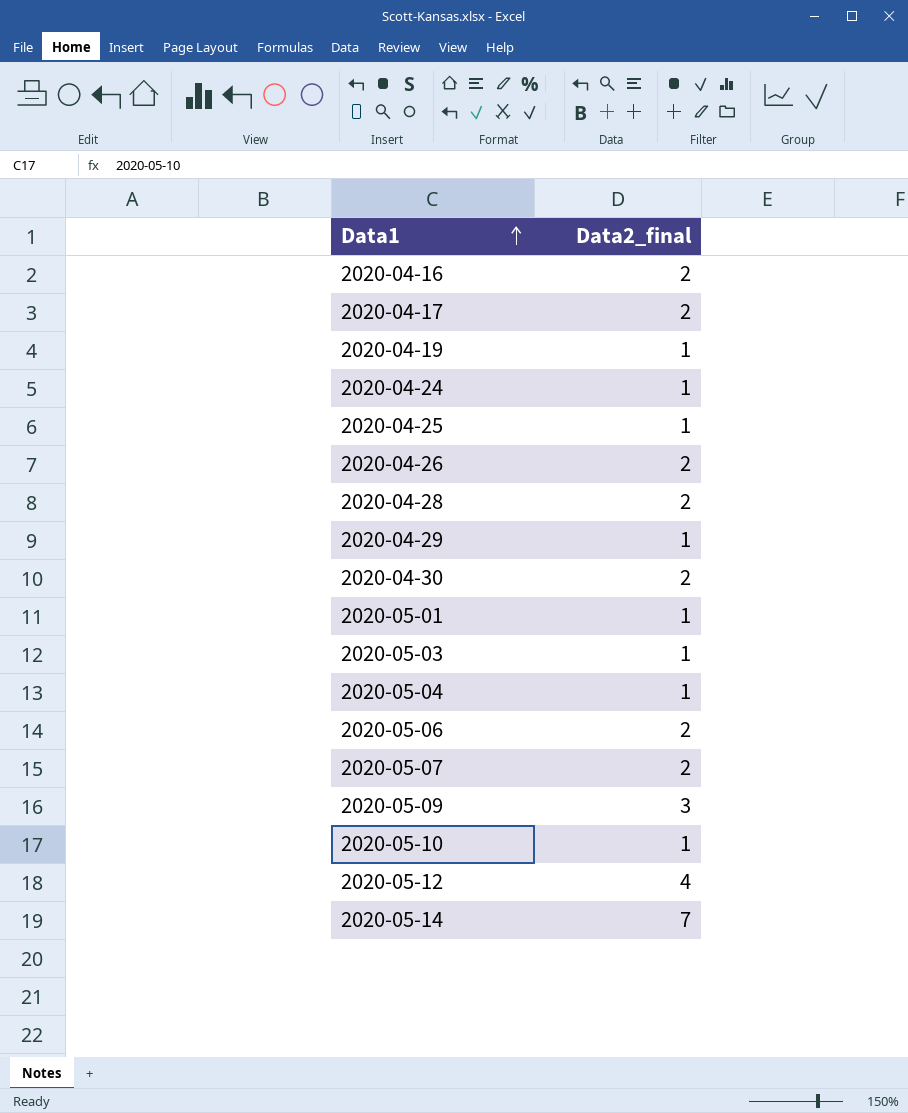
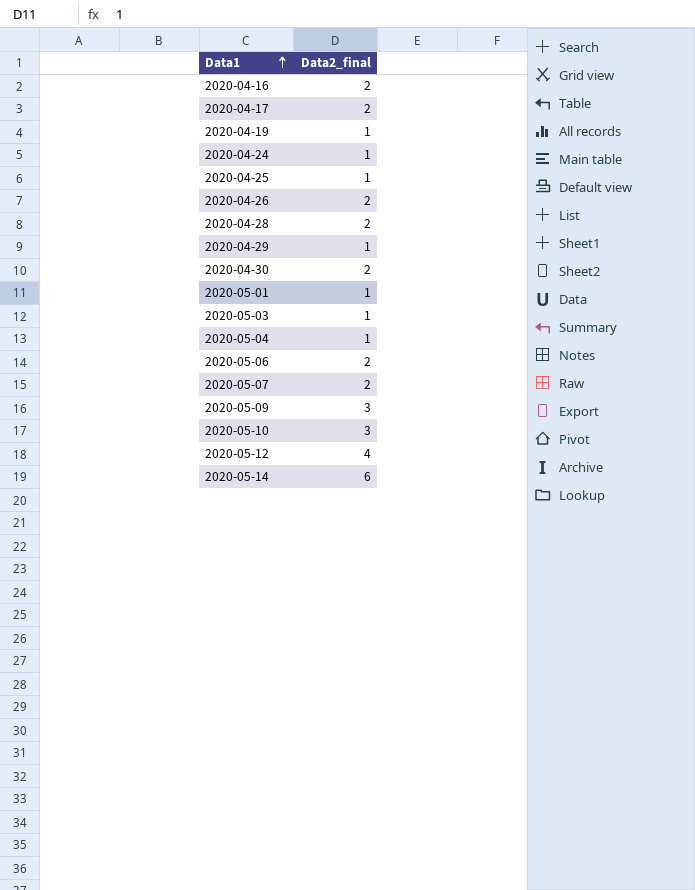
2020-05-10 | Data2_final: 1 -> 3
2020-05-14 | Data2_final: 7 -> 6

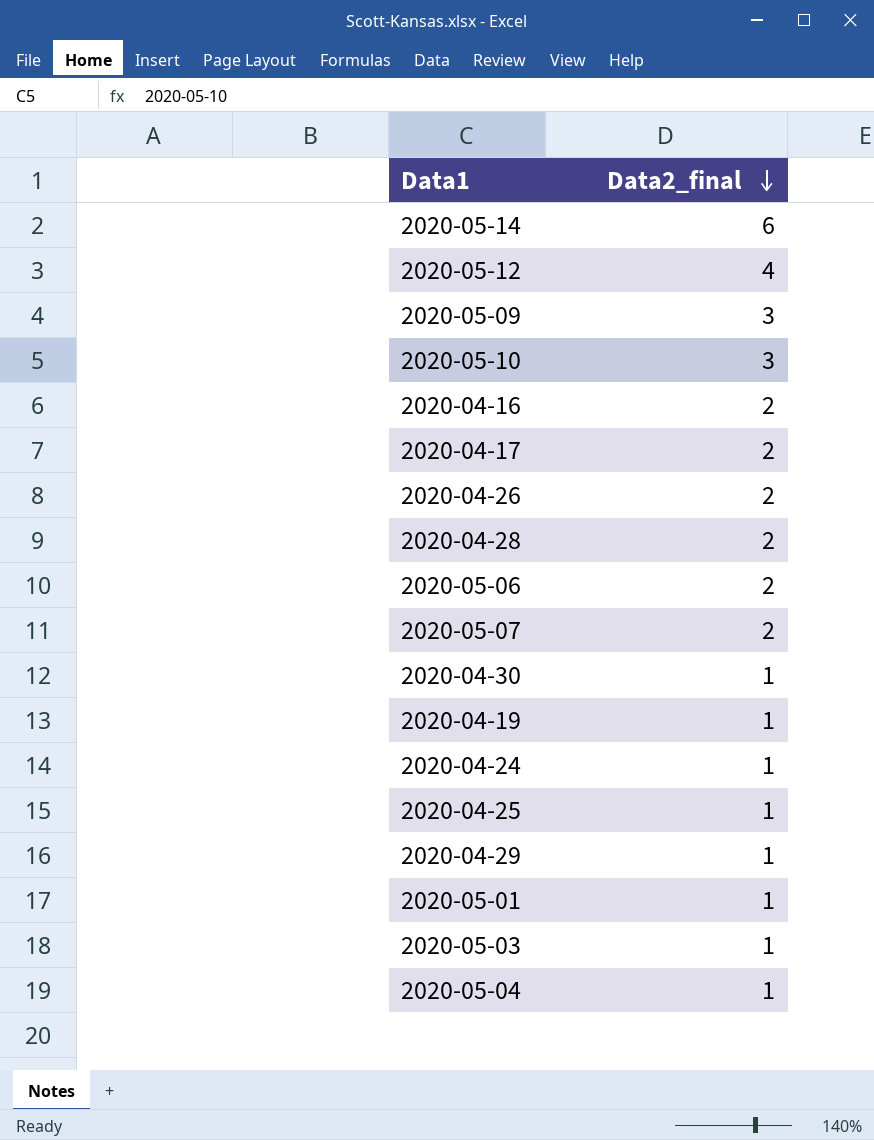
row order: Data1 ascending -> Data2_final descending
2020-04-30 | Data2_final: 2 -> 1

